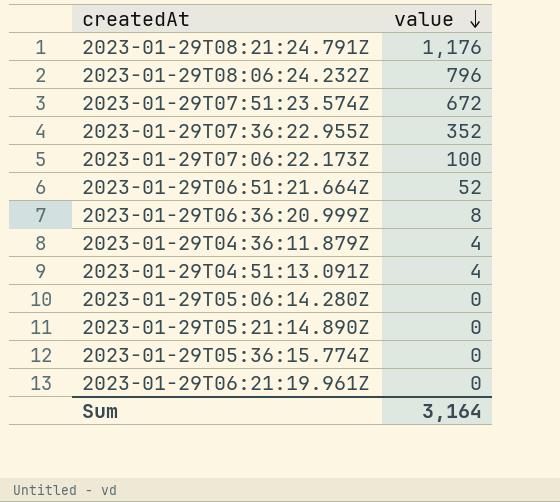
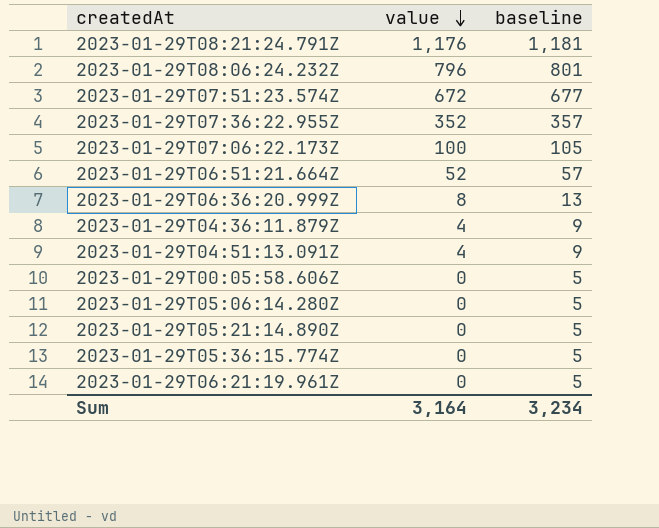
column baseline | formula: none -> [value] + 5
row 2023-01-29T00:05:58.606Z: none -> 0 | 5

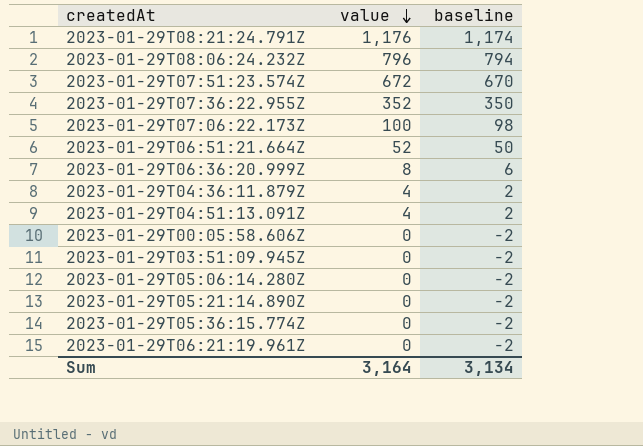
column baseline | formula: [value] + 5 -> [value] - 2
row 2023-01-29T03:51:09.945Z: none -> 0 | -2
Sum | baseline: 3,234 -> 3,134

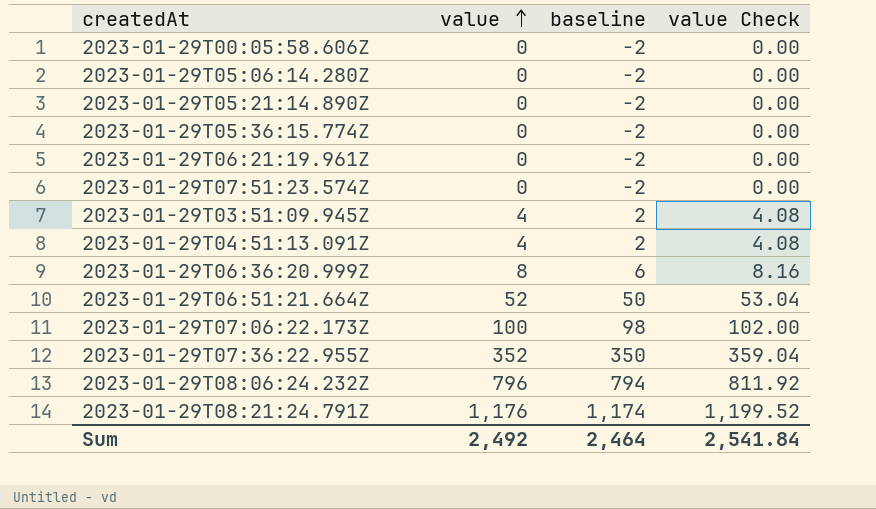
row order: value descending -> value ascending
column value Check | formula: none -> [value] * 1.02
row 2023-01-29T04:36:11.879Z: 4 | 2 -> none
2023-01-29T07:51:23.574Z | value: 672 -> 0
2023-01-29T07:51:23.574Z | baseline: 670 -> -2
2023-01-29T03:51:09.945Z | value: 0 -> 4
2023-01-29T03:51:09.945Z | baseline: -2 -> 2
Sum | value: 3,164 -> 2,492
Sum | baseline: 3,134 -> 2,464

